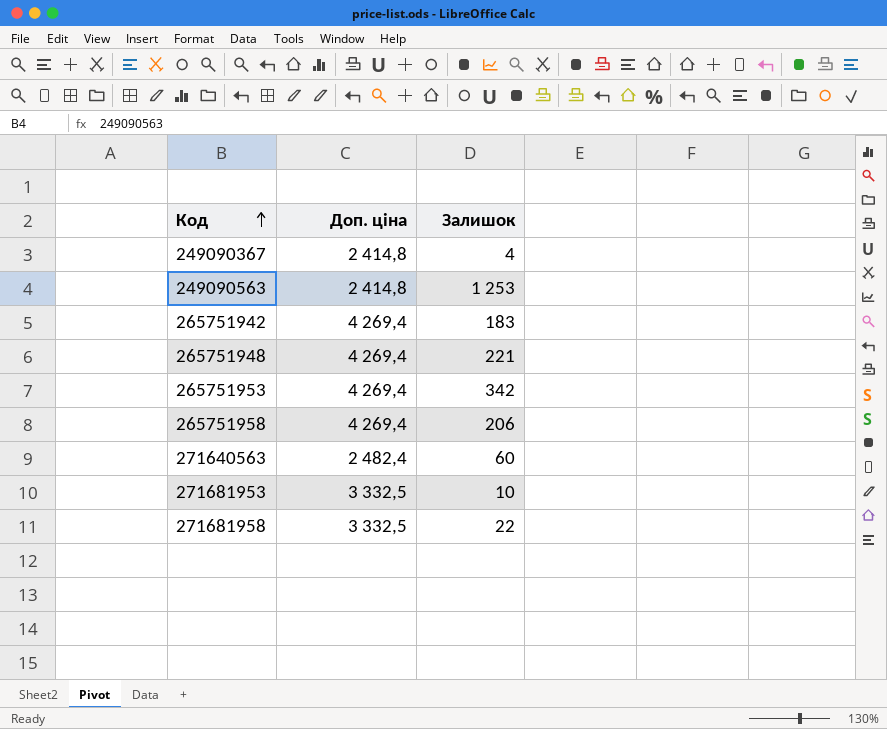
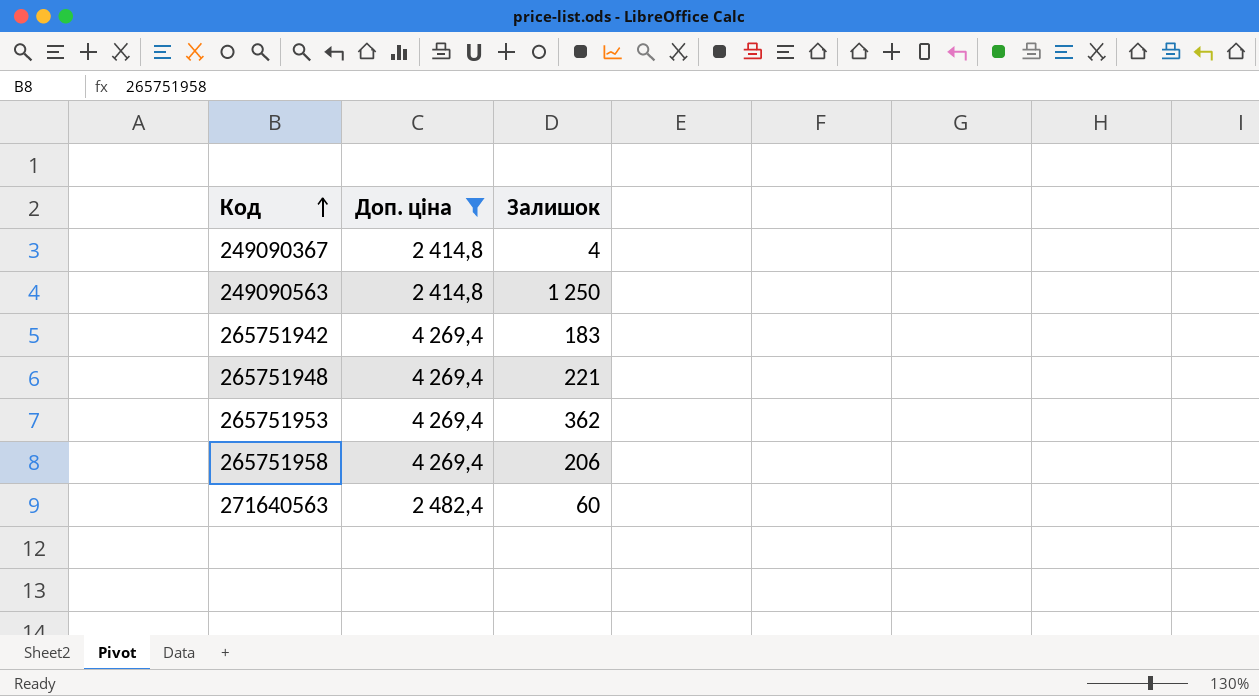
filter: none -> Доп. ціна != 3 332,5
249090563 | Залишок: 1 253 -> 1 250
265751953 | Залишок: 342 -> 362

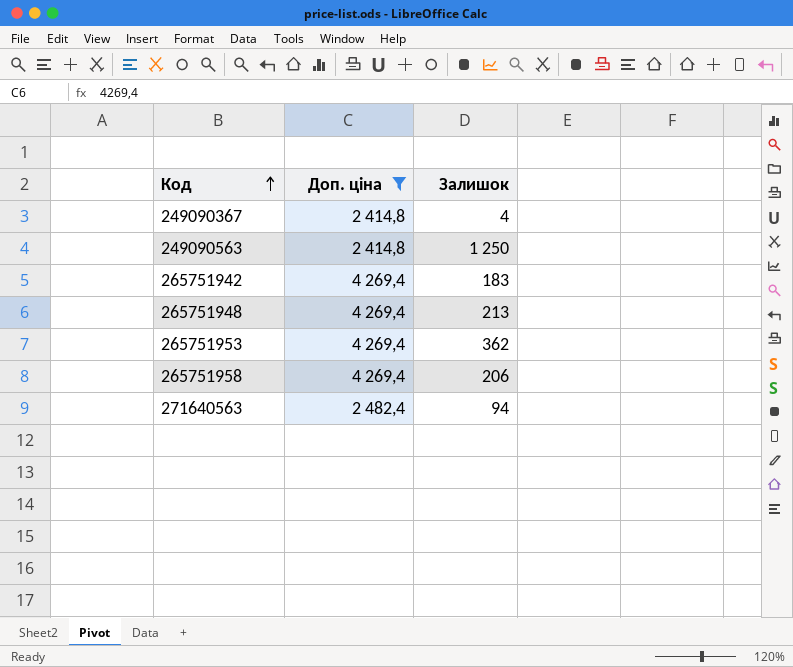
265751948 | Залишок: 221 -> 213
271640563 | Залишок: 60 -> 94

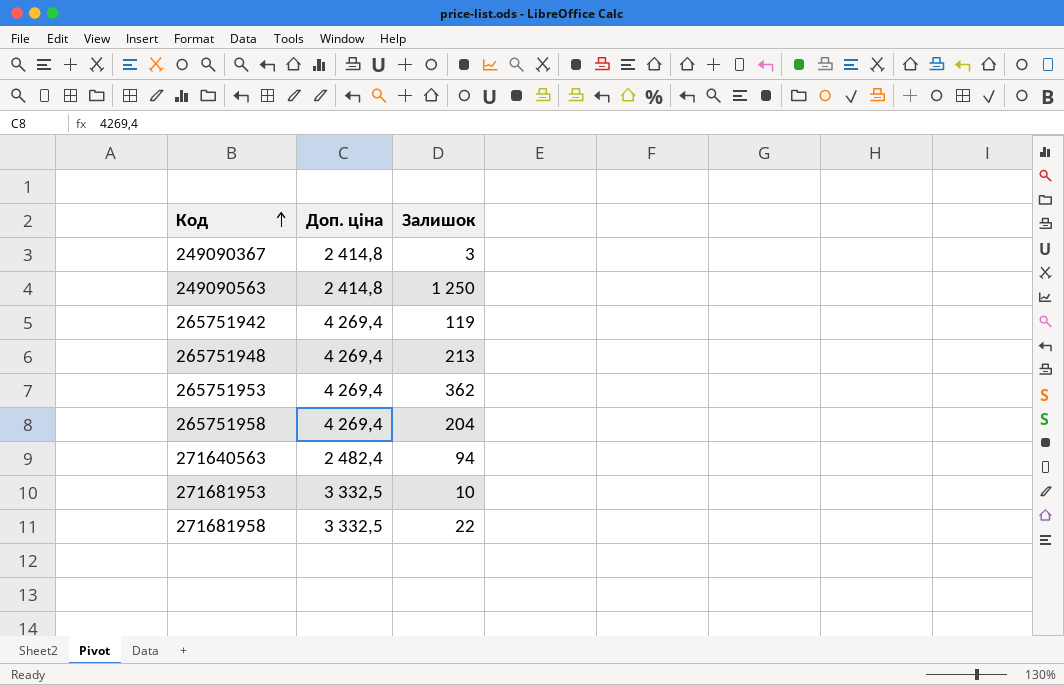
filter: Доп. ціна != 3 332,5 -> none
249090367 | Залишок: 4 -> 3
265751942 | Залишок: 183 -> 119
265751958 | Залишок: 206 -> 204

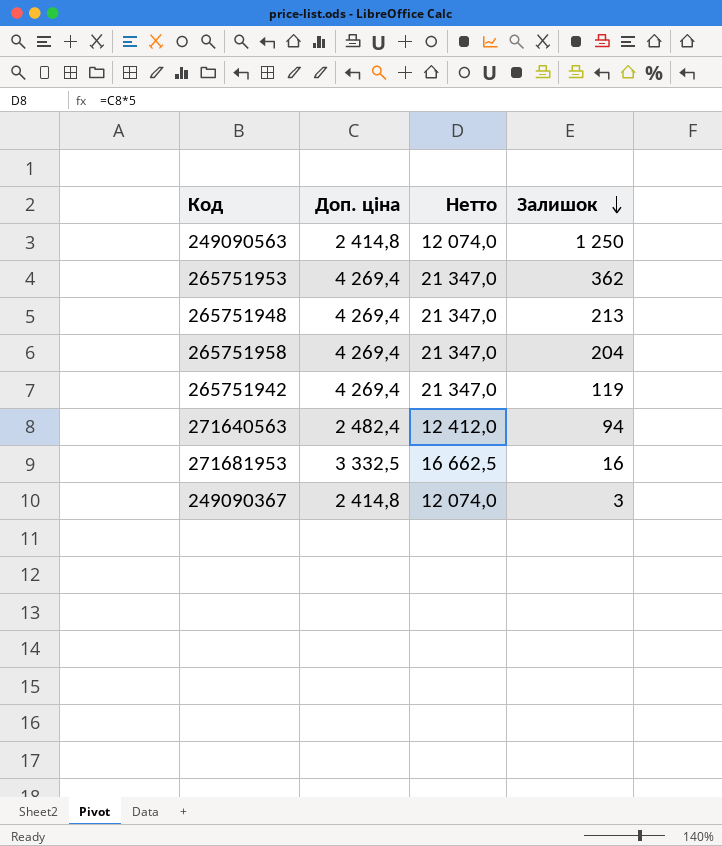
row order: Код ascending -> Залишок descending
column Нетто | formula: none -> [Доп. ціна] * 5
row 271681958: 3 332,5 | 22 -> none
271681953 | Залишок: 10 -> 16

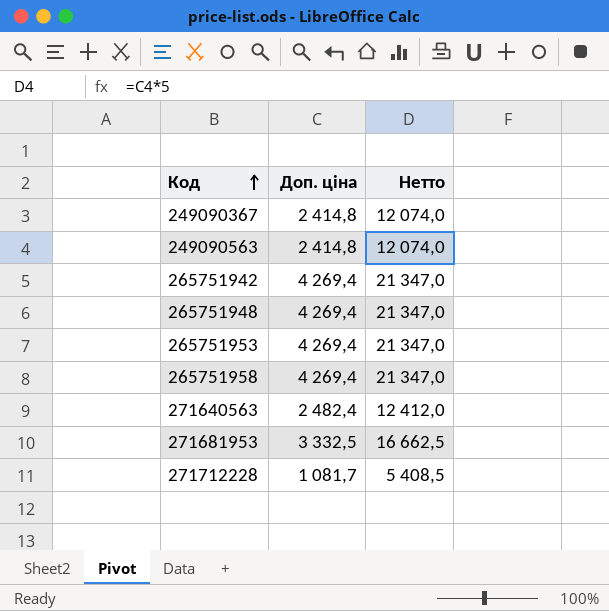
row order: Залишок descending -> Код ascending
column Залишок | position: 4 -> none
row 271712228: none -> 1 081,7 | 5 408,5

